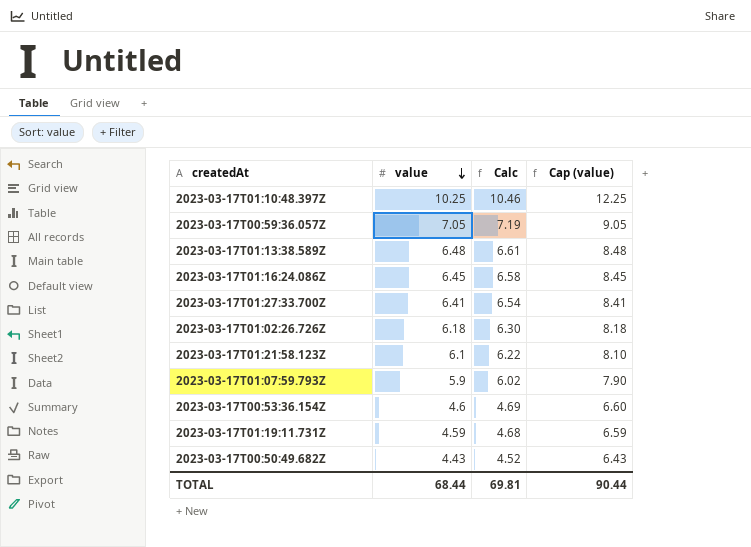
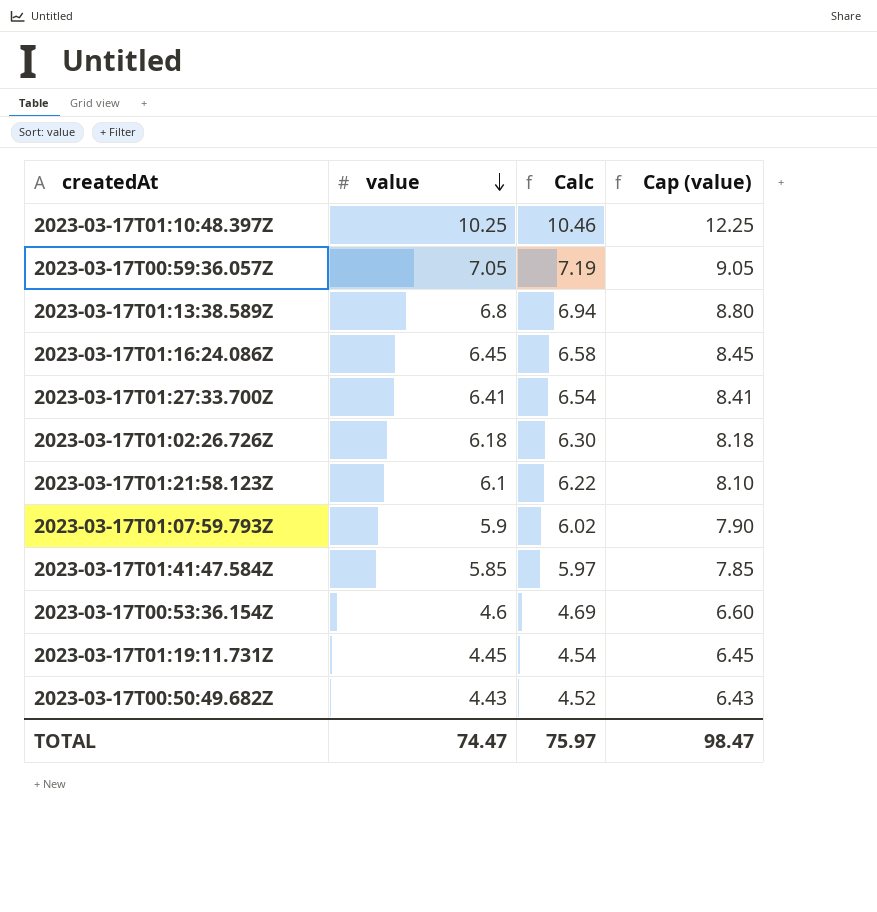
2023-03-17T01:13:38.589Z | value: 6.48 -> 6.8
2023-03-17T01:13:38.589Z | Calc: 6.61 -> 6.94
2023-03-17T01:13:38.589Z | Cap (value): 8.48 -> 8.80
row 2023-03-17T01:41:47.584Z: none -> 5.85 | 5.97 | 7.85
2023-03-17T01:19:11.731Z | value: 4.59 -> 4.45
2023-03-17T01:19:11.731Z | Calc: 4.68 -> 4.54
2023-03-17T01:19:11.731Z | Cap (value): 6.59 -> 6.45
TOTAL | value: 68.44 -> 74.47
TOTAL | Calc: 69.81 -> 75.97
TOTAL | Cap (value): 90.44 -> 98.47

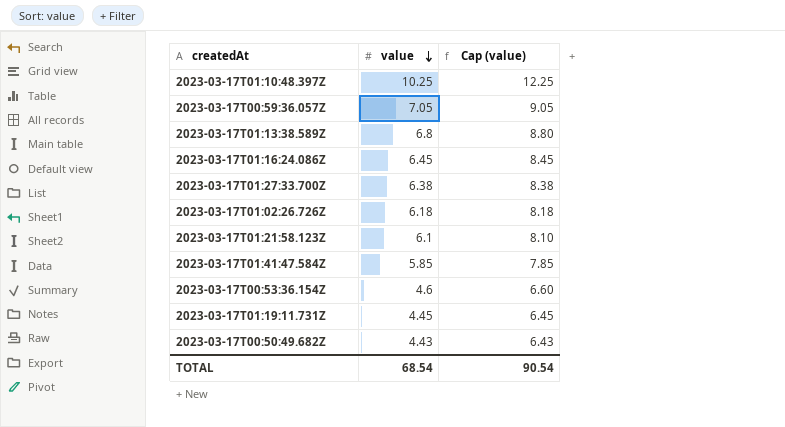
column Calc | formula: [value] * 1.02 -> none
row 2023-03-17T01:07:59.793Z: 5.9 | 6.02 | 7.90 -> none
2023-03-17T01:27:33.700Z | value: 6.41 -> 6.38
2023-03-17T01:27:33.700Z | Cap (value): 8.41 -> 8.38
TOTAL | value: 74.47 -> 68.54
TOTAL | Cap (value): 98.47 -> 90.54

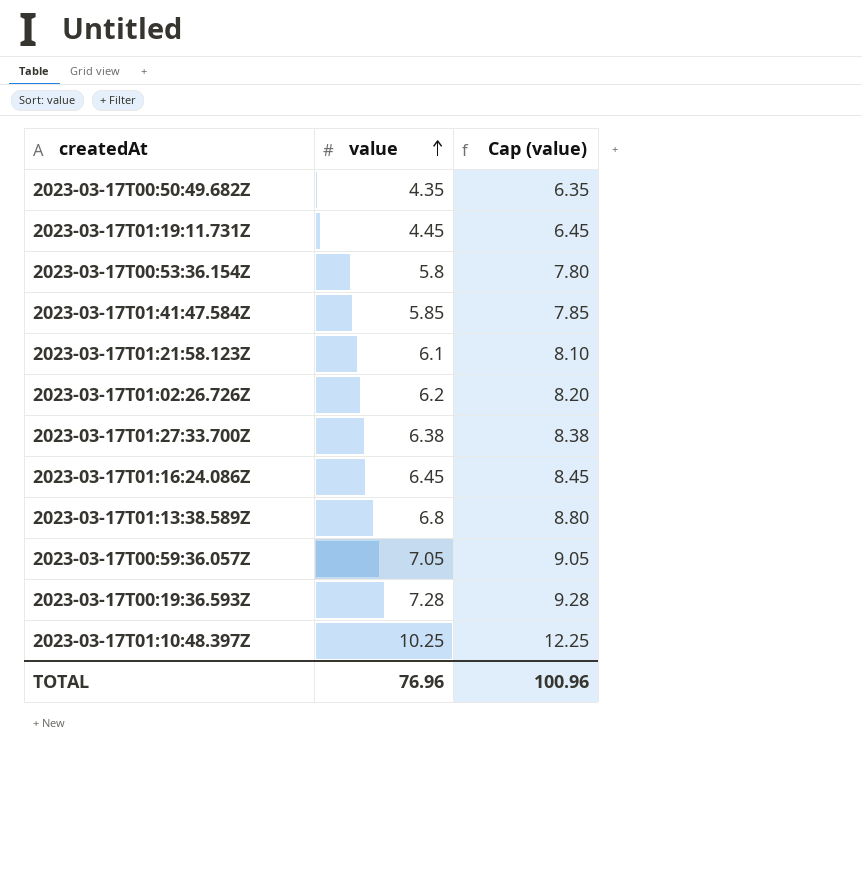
row order: value descending -> value ascending
2023-03-17T00:50:49.682Z | value: 4.43 -> 4.35
2023-03-17T00:50:49.682Z | Cap (value): 6.43 -> 6.35
2023-03-17T00:53:36.154Z | value: 4.6 -> 5.8
2023-03-17T00:53:36.154Z | Cap (value): 6.60 -> 7.80
2023-03-17T01:02:26.726Z | value: 6.18 -> 6.2
2023-03-17T01:02:26.726Z | Cap (value): 8.18 -> 8.20
row 2023-03-17T00:19:36.593Z: none -> 7.28 | 9.28
TOTAL | value: 68.54 -> 76.96
TOTAL | Cap (value): 90.54 -> 100.96

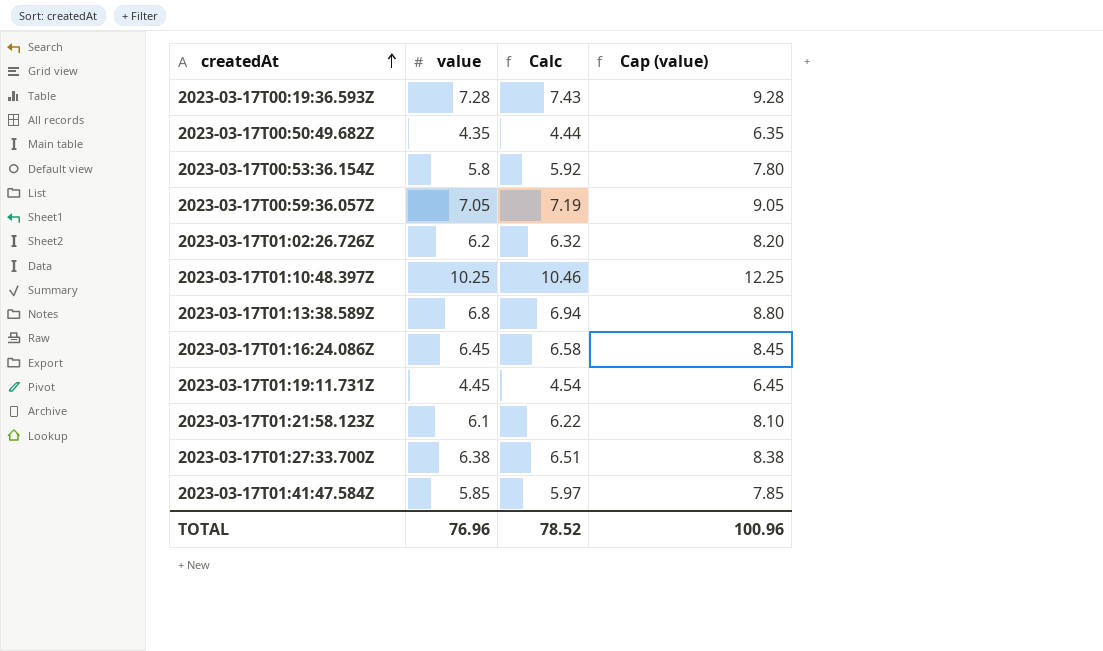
row order: value ascending -> createdAt ascending
column Calc | formula: none -> [value] * 1.02

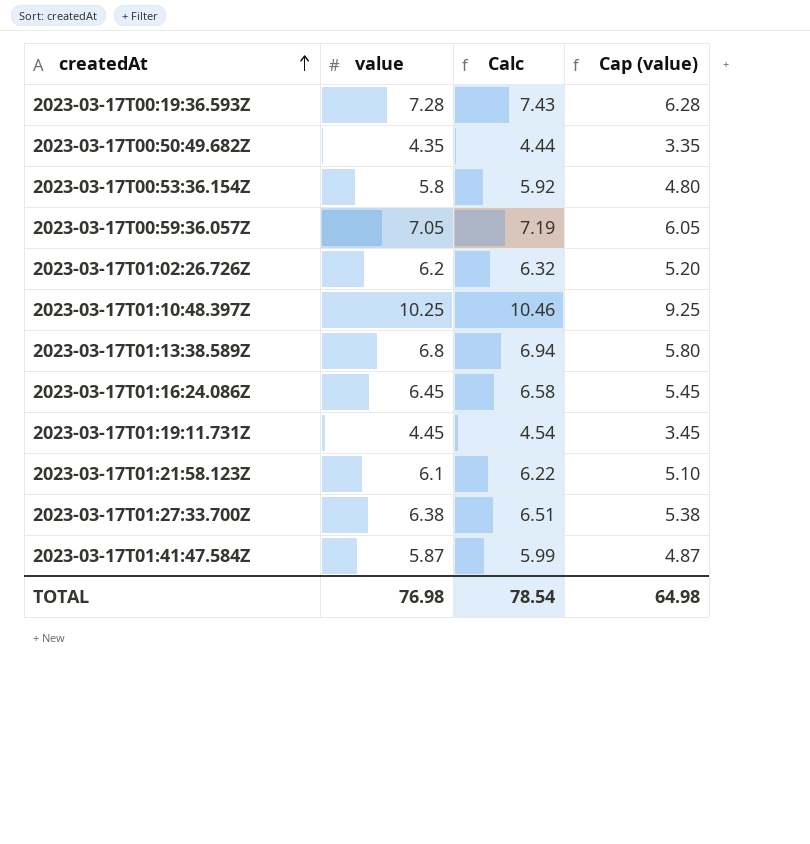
column Cap (value) | formula: [value] + 2 -> [value] - 1
2023-03-17T01:41:47.584Z | value: 5.85 -> 5.87
2023-03-17T01:41:47.584Z | Calc: 5.97 -> 5.99
TOTAL | value: 76.96 -> 76.98
TOTAL | Calc: 78.52 -> 78.54
TOTAL | Cap (value): 100.96 -> 64.98

